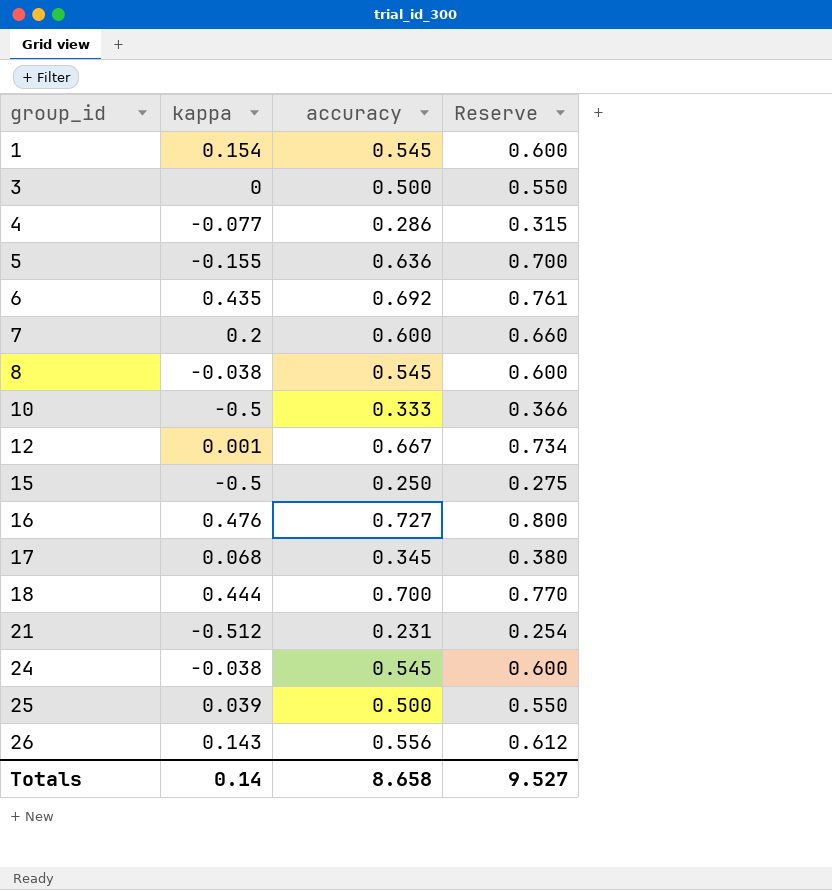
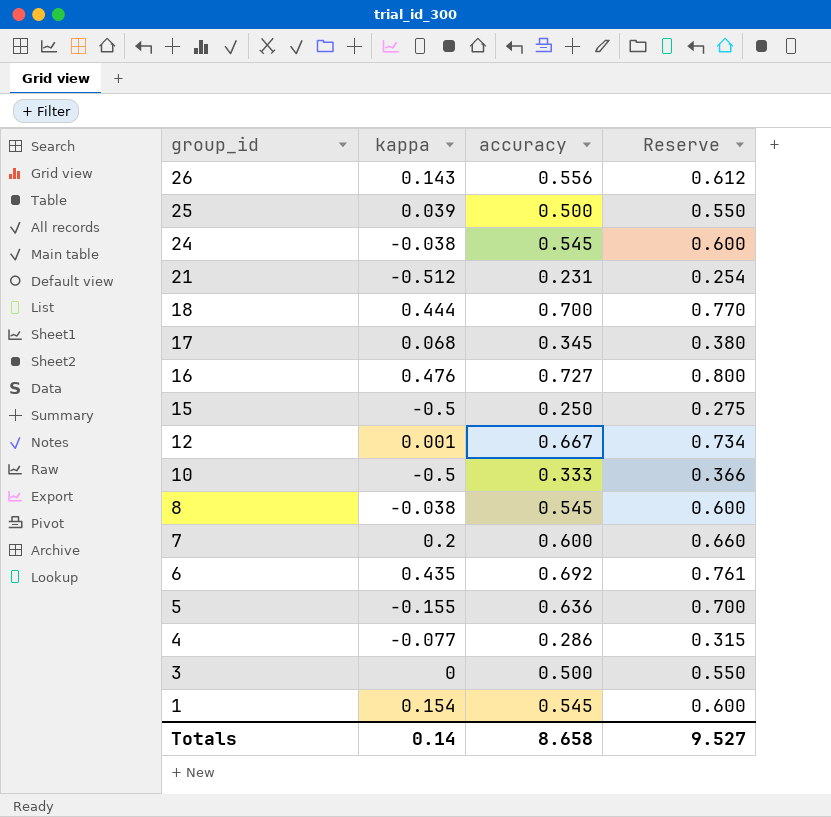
row order: group_id ascending -> group_id descending

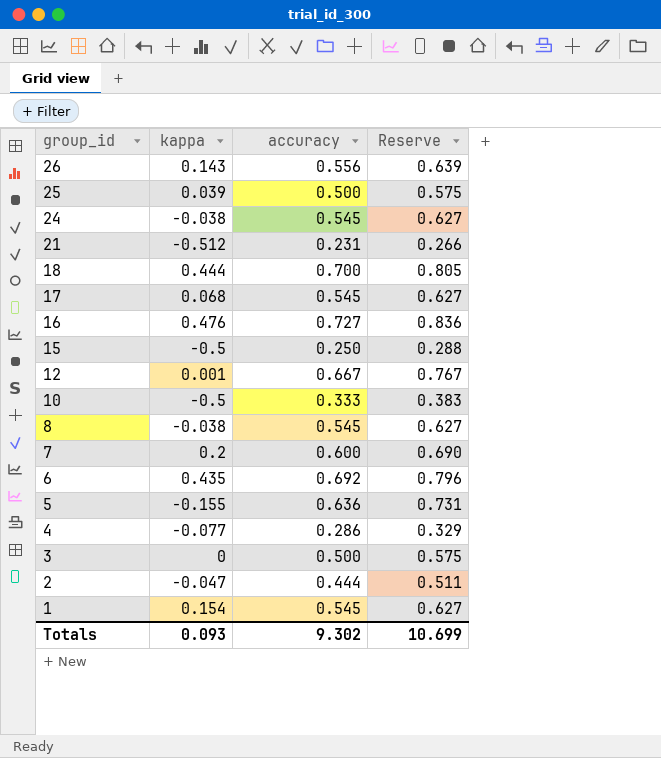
column Reserve | formula: [accuracy] * 1.1 -> [accuracy] * 1.15
17 | accuracy: 0.345 -> 0.545
row 2: none -> -0.047 | 0.444 | 0.511
Totals | kappa: 0.14 -> 0.093
Totals | accuracy: 8.658 -> 9.302
Totals | Reserve: 9.527 -> 10.699

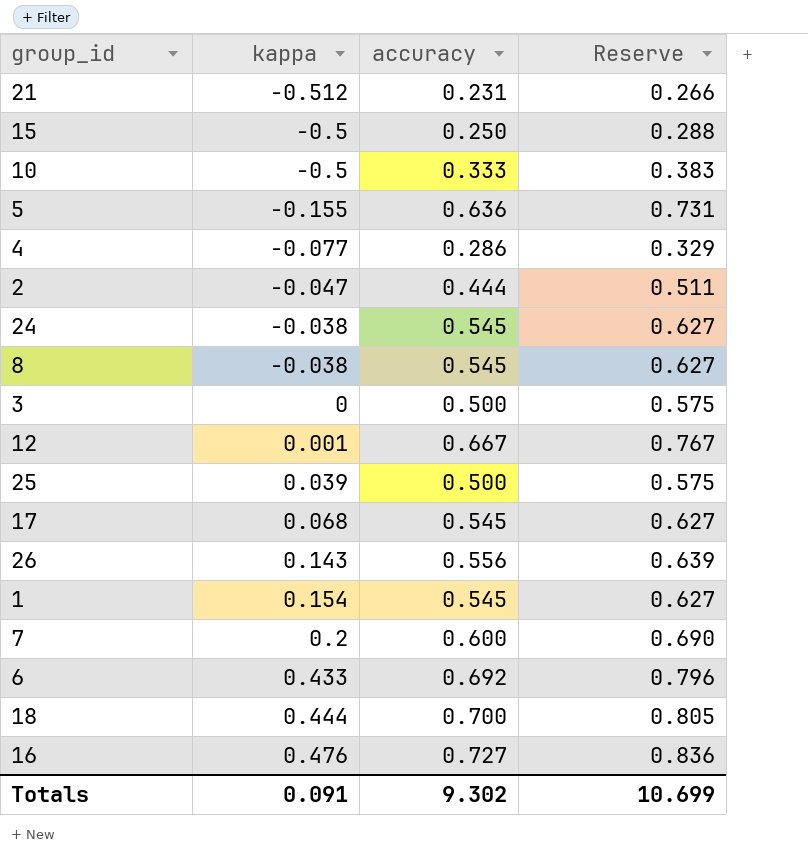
row order: group_id descending -> kappa ascending
6 | kappa: 0.435 -> 0.433
Totals | kappa: 0.093 -> 0.091

